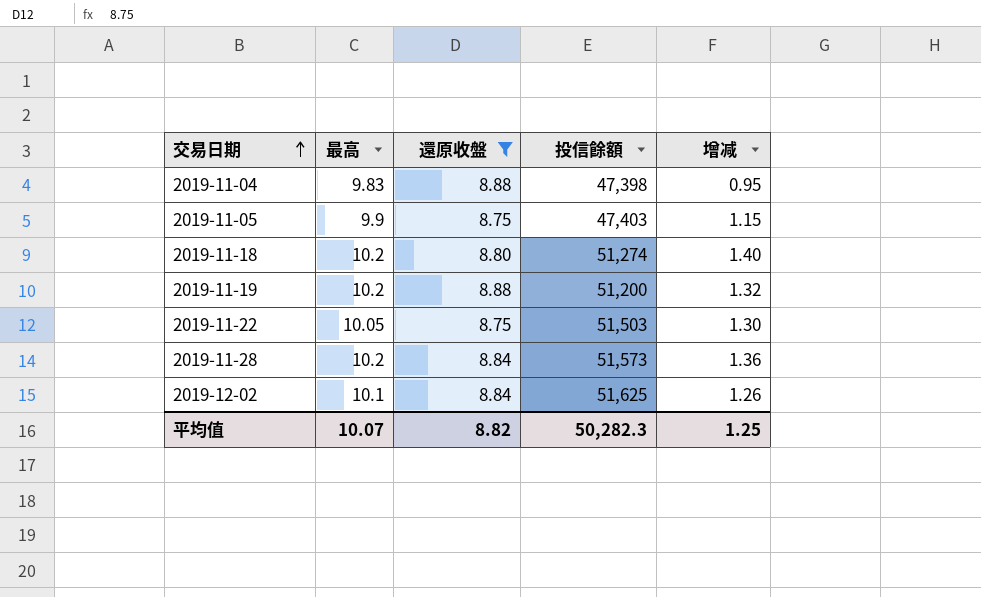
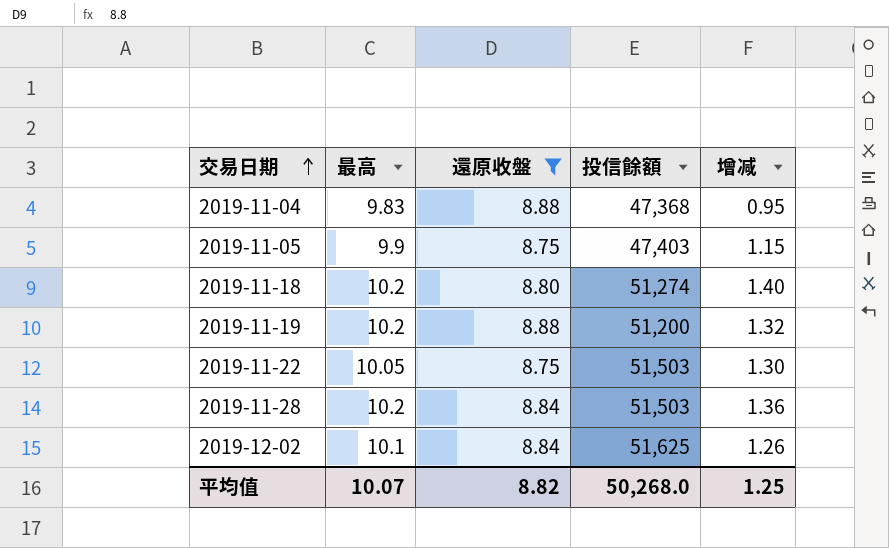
2019-11-04 | 投信餘額: 47,398 -> 47,368
2019-11-28 | 投信餘額: 51,573 -> 51,503
平均值 | 投信餘額: 50,282.3 -> 50,268.0

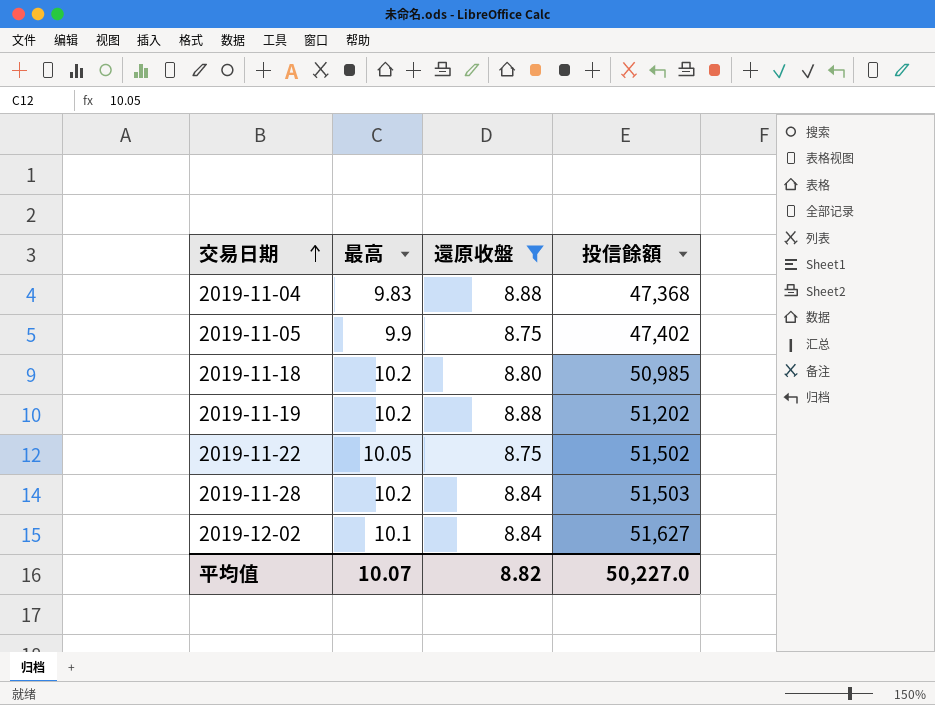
column 增减 | formula: [最高] - [還原收盤] -> none
2019-11-05 | 投信餘額: 47,403 -> 47,402
2019-11-18 | 投信餘額: 51,274 -> 50,985
2019-11-19 | 投信餘額: 51,200 -> 51,202
2019-11-22 | 投信餘額: 51,503 -> 51,502
2019-12-02 | 投信餘額: 51,625 -> 51,627
平均值 | 投信餘額: 50,268.0 -> 50,227.0

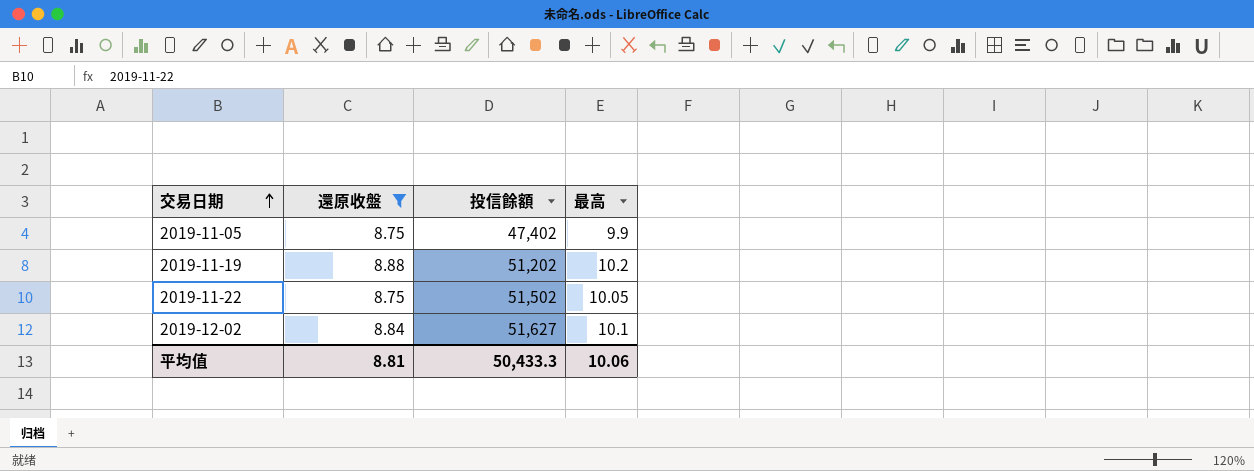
column 最高 | position: 2 -> 4
row 2019-11-04: 9.83 | 8.88 | 47,368 -> none
row 2019-11-18: 10.2 | 8.80 | 50,985 -> none
row 2019-11-28: 10.2 | 8.84 | 51,503 -> none
平均值 | 還原收盤: 8.82 -> 8.81
平均值 | 投信餘額: 50,227.0 -> 50,433.3
平均值 | 最高: 10.07 -> 10.06

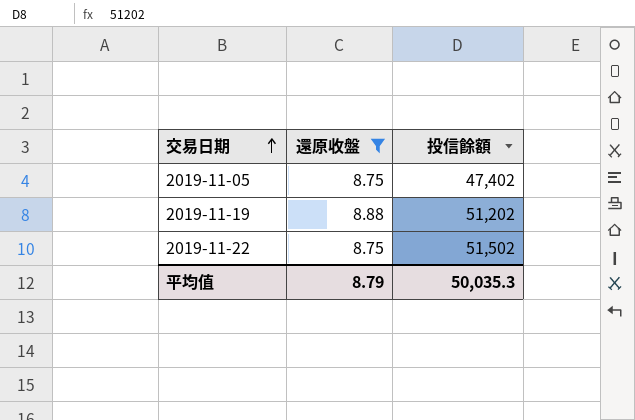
column 最高 | position: 4 -> none
row 2019-12-02: 8.84 | 51,627 | 10.1 -> none
平均值 | 還原收盤: 8.81 -> 8.79
平均值 | 投信餘額: 50,433.3 -> 50,035.3

